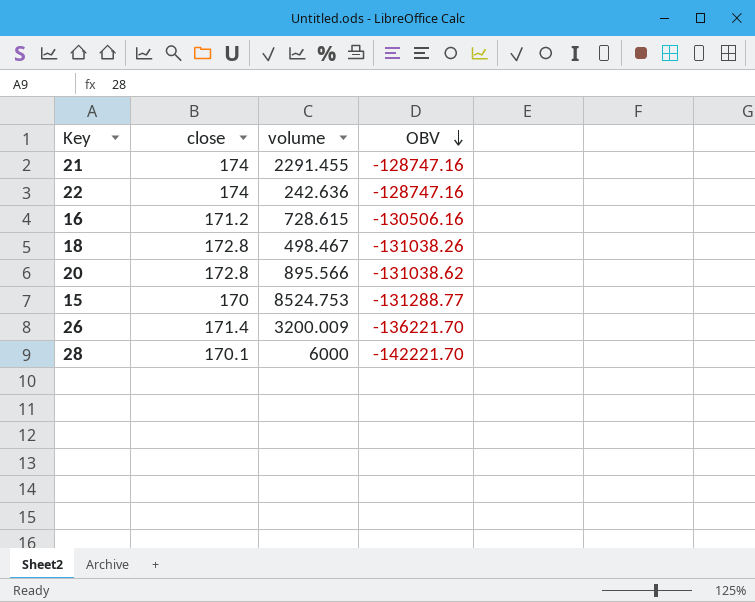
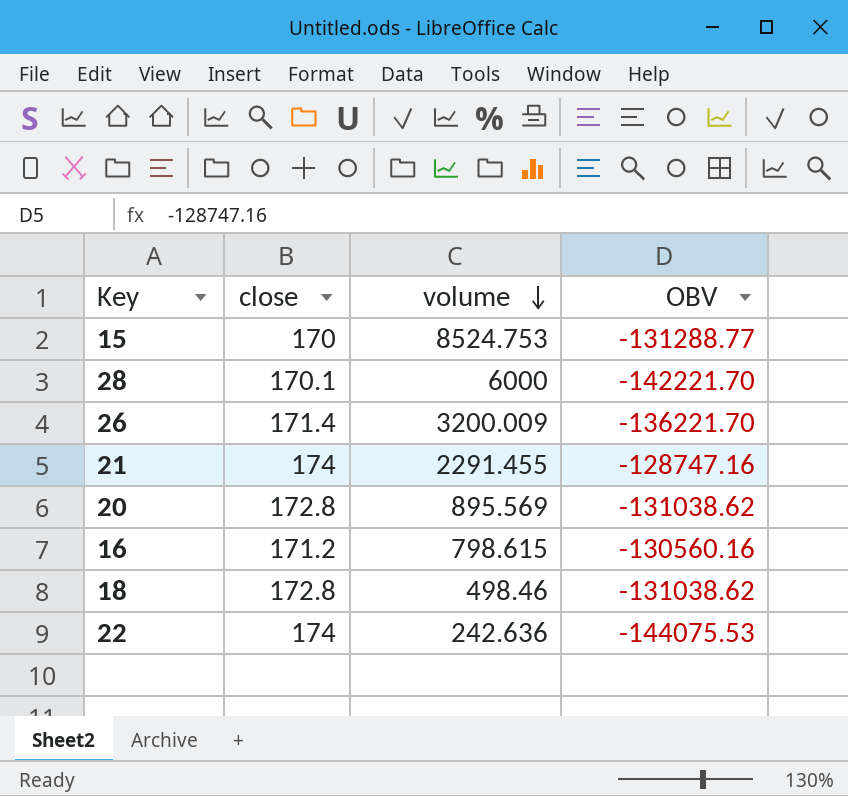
row order: OBV descending -> volume descending
20 | volume: 895.566 -> 895.569
16 | volume: 728.615 -> 798.615
16 | OBV: -130506.16 -> -130560.16
18 | volume: 498.467 -> 498.46
18 | OBV: -131038.26 -> -131038.62
22 | OBV: -128747.16 -> -144075.53

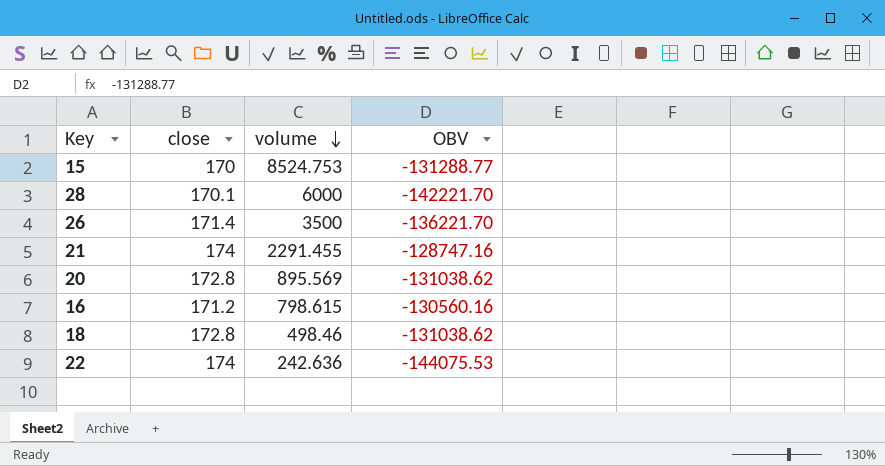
26 | volume: 3200.009 -> 3500

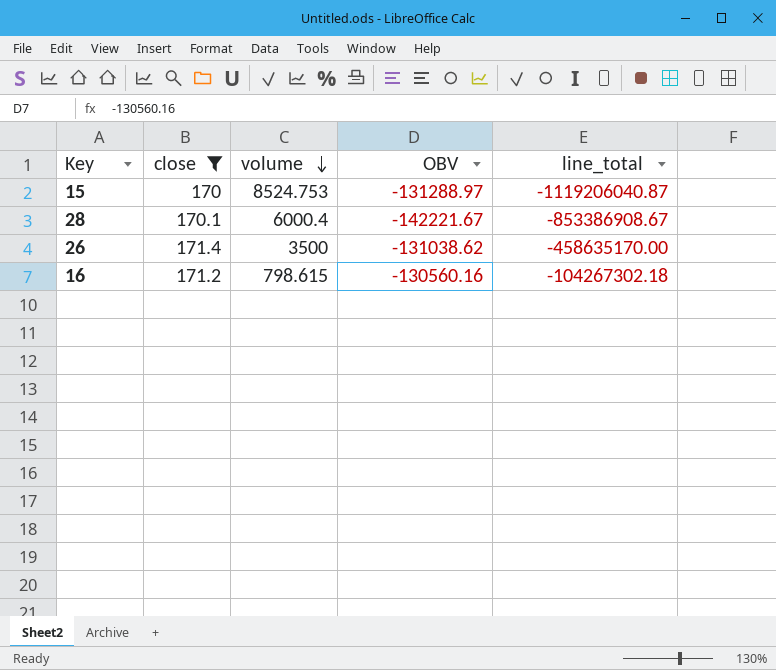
filter: none -> close <= 171.4
column line_total | formula: none -> [volume] * [OBV]
15 | OBV: -131288.77 -> -131288.97
28 | volume: 6000 -> 6000.4
28 | OBV: -142221.70 -> -142221.67
26 | OBV: -136221.70 -> -131038.62

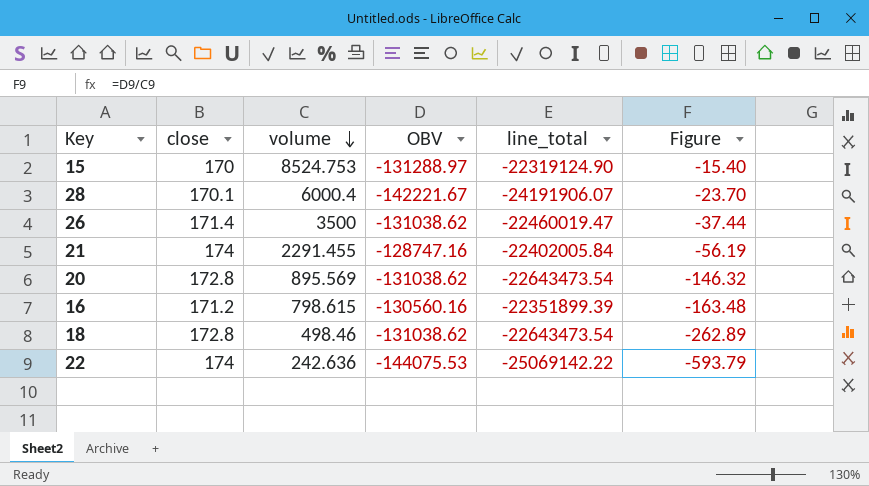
filter: close <= 171.4 -> none
column line_total | formula: [volume] * [OBV] -> [close] * [OBV]
column Figure | formula: none -> [OBV] / [volume]

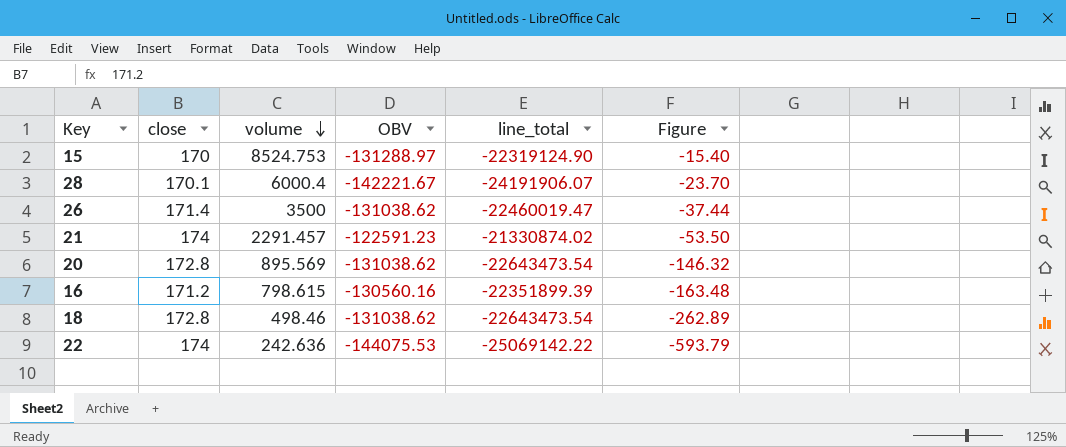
21 | volume: 2291.455 -> 2291.457
21 | OBV: -128747.16 -> -122591.23
21 | line_total: -22402005.84 -> -21330874.02
21 | Figure: -56.19 -> -53.50

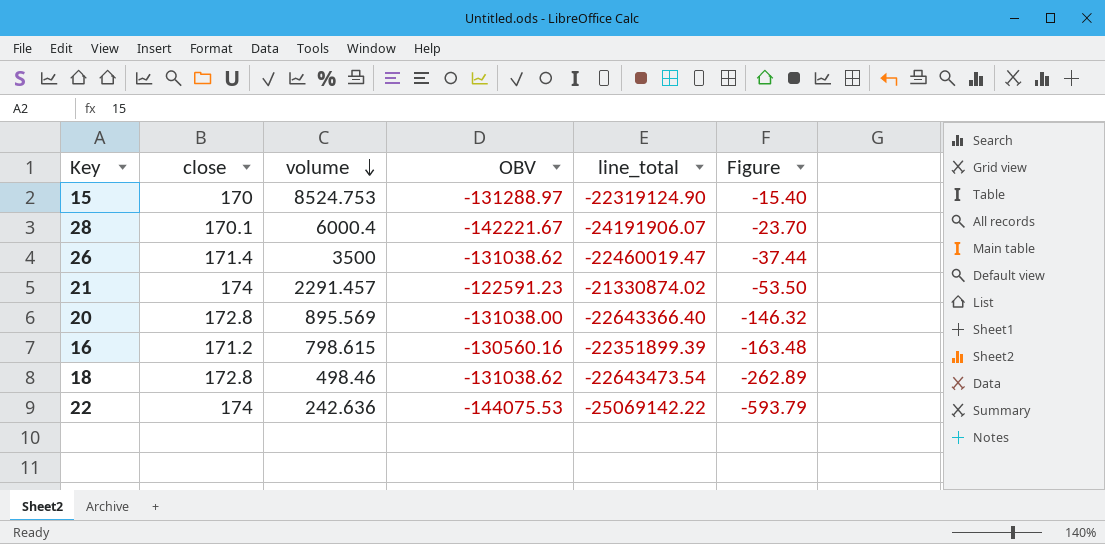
20 | OBV: -131038.62 -> -131038.00
20 | line_total: -22643473.54 -> -22643366.40

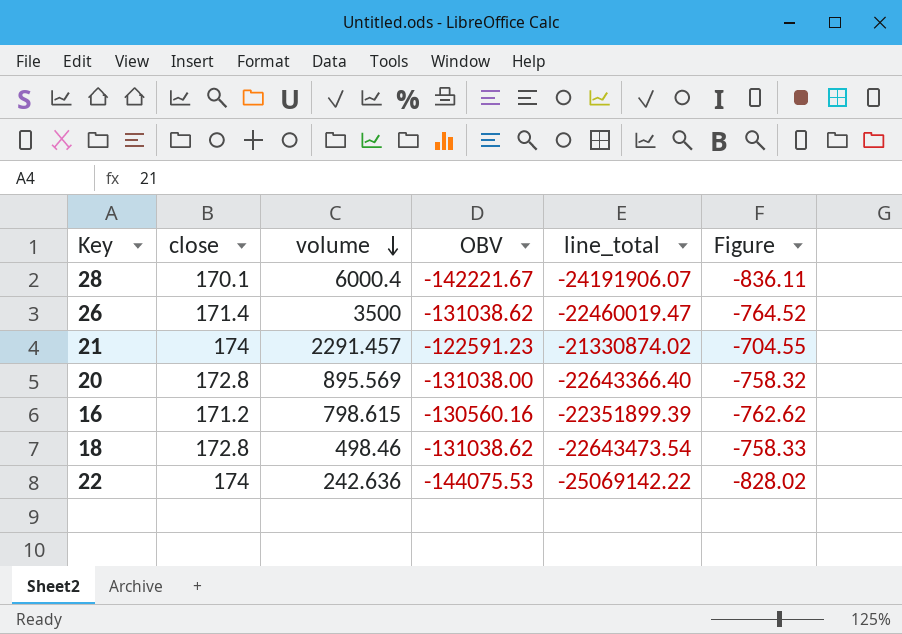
column Figure | formula: [OBV] / [volume] -> [OBV] / [close]
row 15: 170 | 8524.753 | -131288.97 | -22319124.90 | -15.40 -> none

